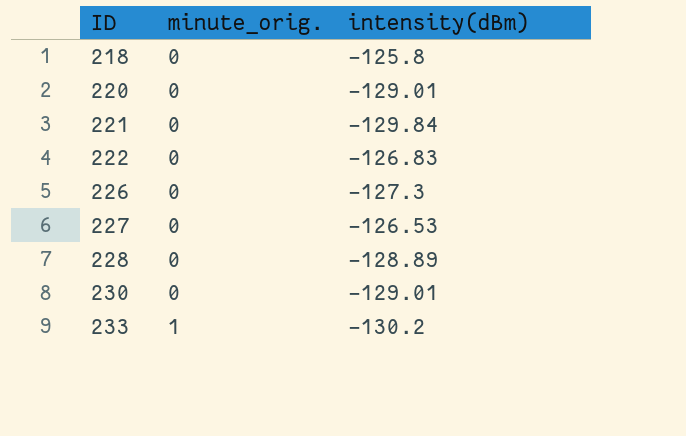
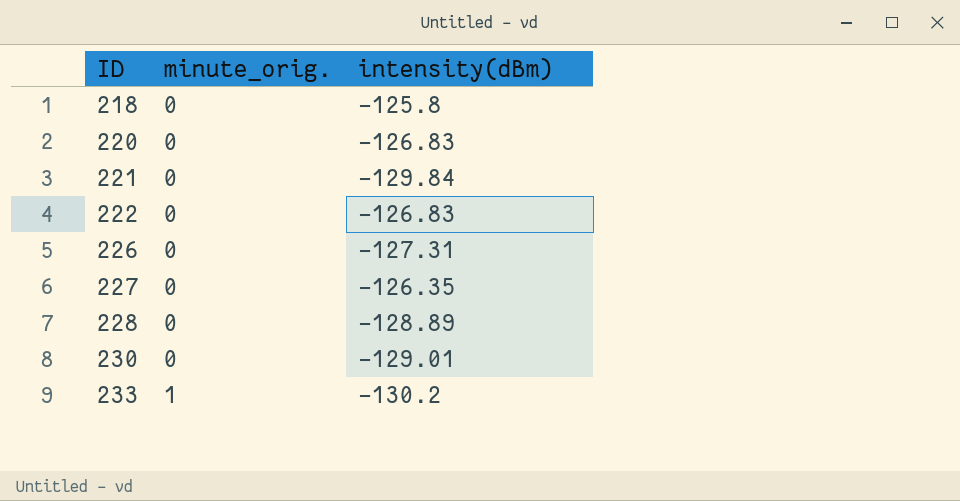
220 | intensity(dBm): -129.01 -> -126.83
226 | intensity(dBm): -127.3 -> -127.31
227 | intensity(dBm): -126.53 -> -126.35

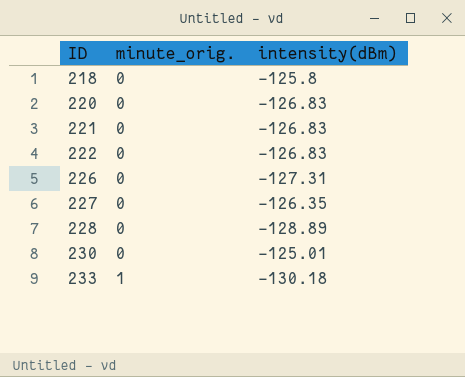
221 | intensity(dBm): -129.84 -> -126.83
230 | intensity(dBm): -129.01 -> -125.01
233 | intensity(dBm): -130.2 -> -130.18

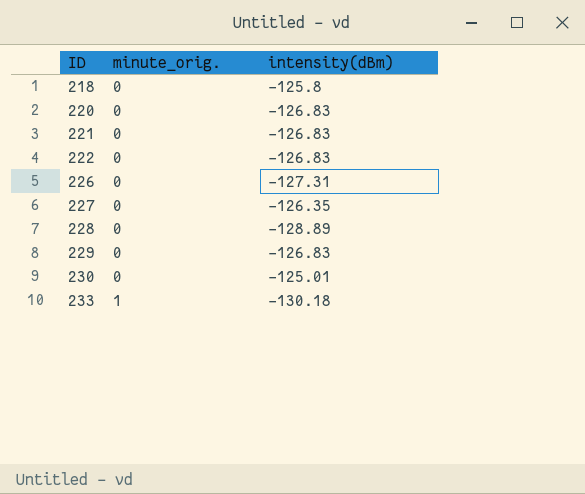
row 229: none -> 0 | -126.83

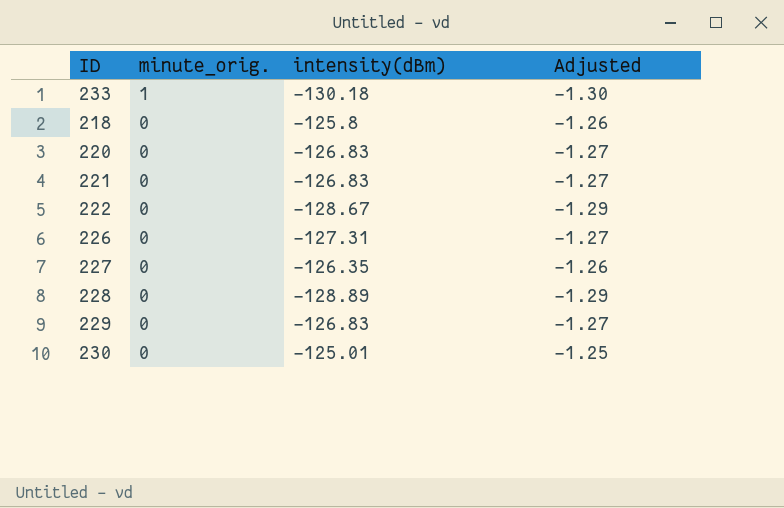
row order: ID ascending -> minute_orig. descending
column Adjusted | formula: none -> [intensity(dBm)] * 0.01
222 | intensity(dBm): -126.83 -> -128.67

